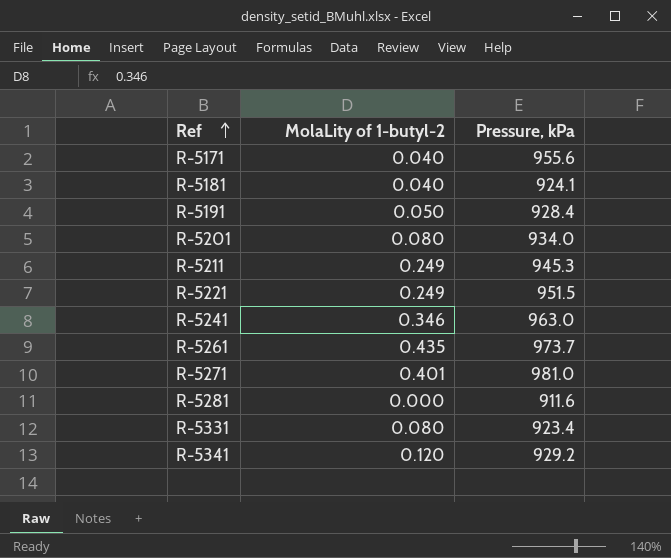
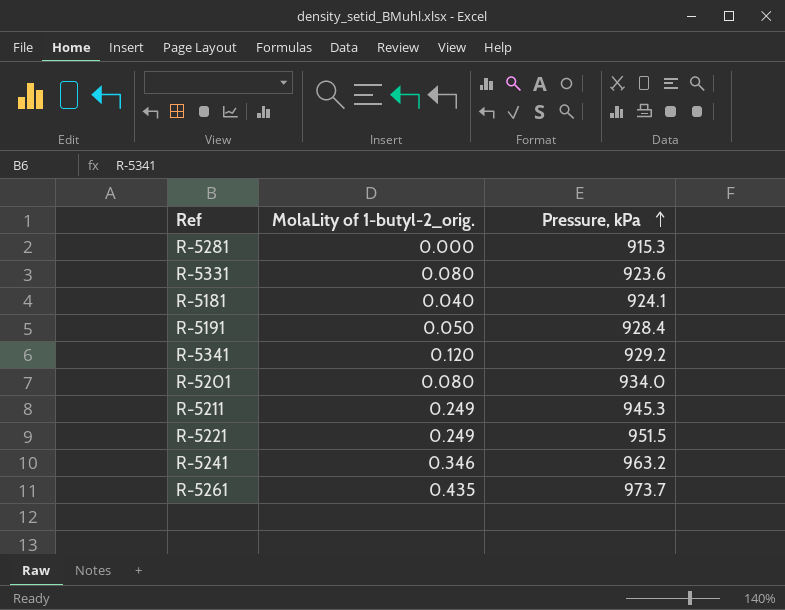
row order: Ref ascending -> Pressure, kPa ascending
column name: MolaLity of 1-butyl-2 -> MolaLity of 1-butyl-2_orig.
row R-5171: 0.040 | 955.6 -> none
row R-5271: 0.401 | 981.0 -> none
R-5281 | Pressure, kPa: 911.6 -> 915.3
R-5331 | Pressure, kPa: 923.4 -> 923.6
R-5241 | Pressure, kPa: 963.0 -> 963.2

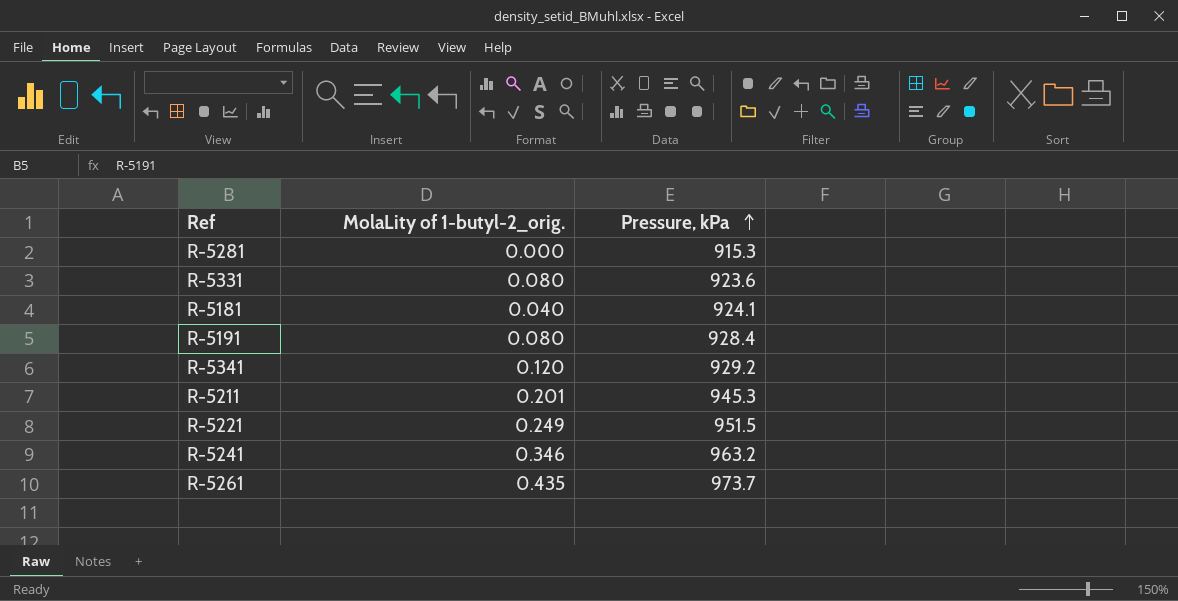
row R-5201: 0.080 | 934.0 -> none
R-5191 | MolaLity of 1-butyl-2_orig.: 0.050 -> 0.080
R-5211 | MolaLity of 1-butyl-2_orig.: 0.249 -> 0.201

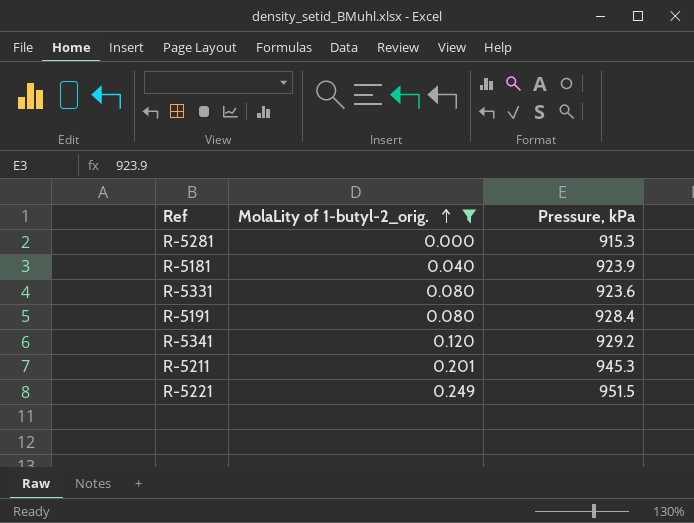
filter: none -> MolaLity of 1-butyl-2_orig. <= 0.249
row order: Pressure, kPa ascending -> MolaLity of 1-butyl-2_orig. ascending
R-5181 | Pressure, kPa: 924.1 -> 923.9

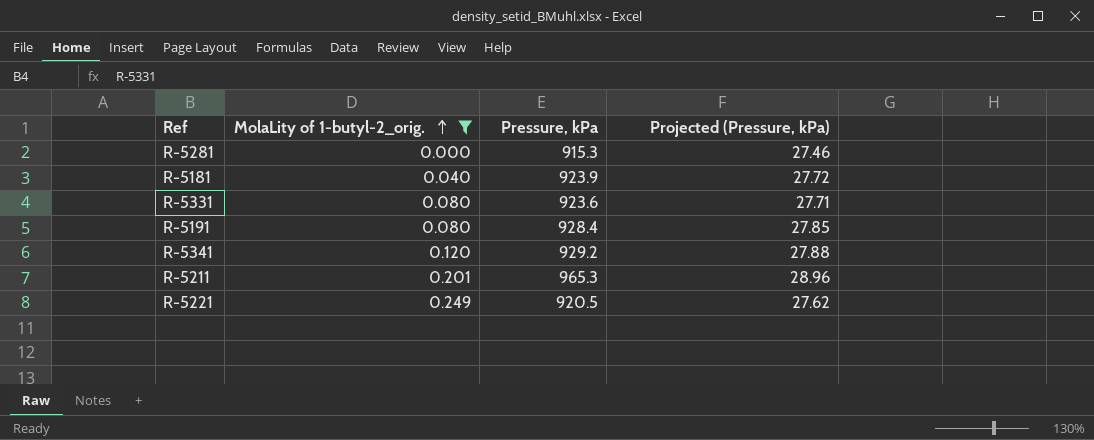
column Projected (Pressure, kPa) | formula: none -> [Pressure, kPa] * 0.03
R-5211 | Pressure, kPa: 945.3 -> 965.3
R-5221 | Pressure, kPa: 951.5 -> 920.5

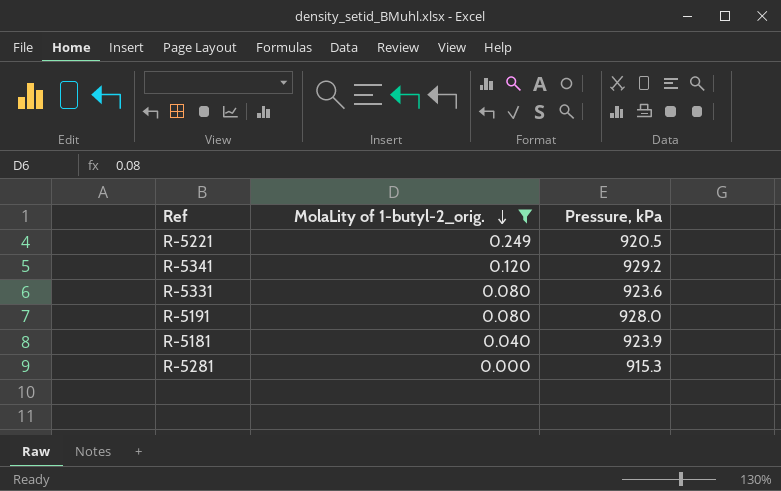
row order: MolaLity of 1-butyl-2_orig. ascending -> MolaLity of 1-butyl-2_orig. descending
column Projected (Pressure, kPa) | formula: [Pressure, kPa] * 0.03 -> none
row R-5211: 0.201 | 965.3 | 28.96 -> none
R-5191 | Pressure, kPa: 928.4 -> 928.0

